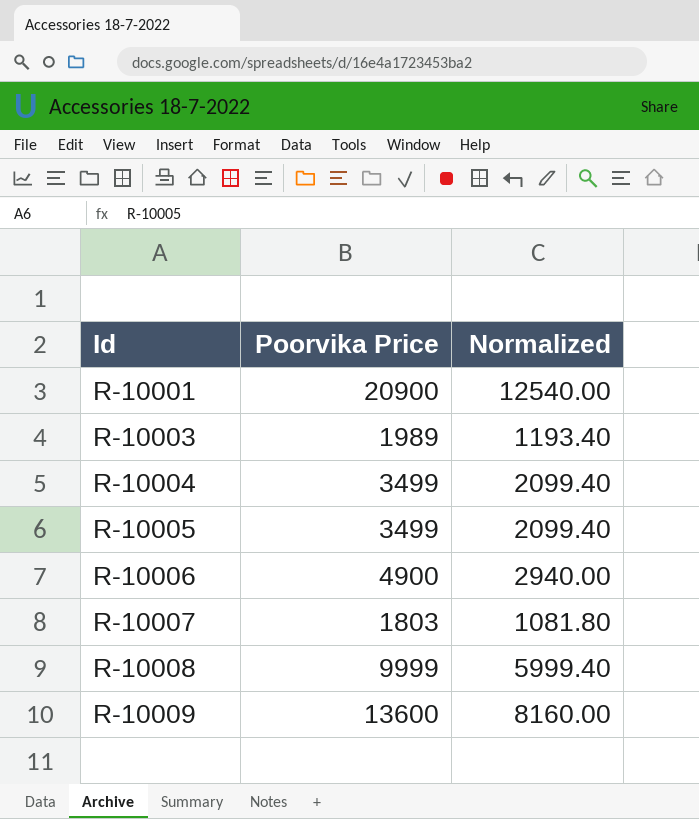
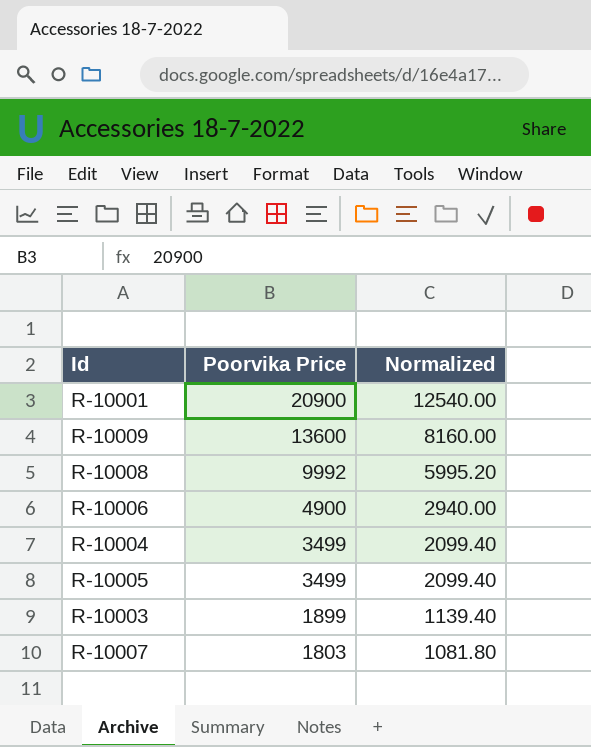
row order: Id ascending -> Poorvika Price descending
R-10008 | Poorvika Price: 9999 -> 9992
R-10008 | Normalized: 5999.40 -> 5995.20
R-10003 | Poorvika Price: 1989 -> 1899
R-10003 | Normalized: 1193.40 -> 1139.40

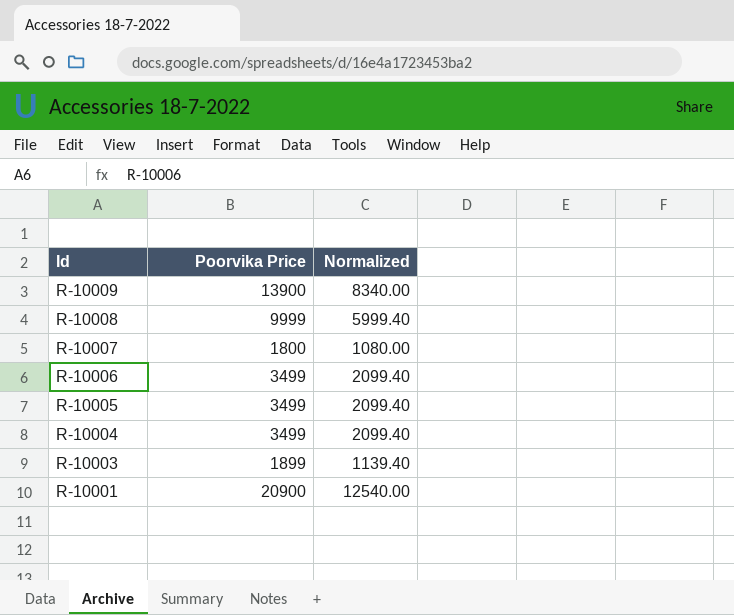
row order: Poorvika Price descending -> Id descending
R-10009 | Poorvika Price: 13600 -> 13900
R-10009 | Normalized: 8160.00 -> 8340.00
R-10008 | Poorvika Price: 9992 -> 9999
R-10008 | Normalized: 5995.20 -> 5999.40
R-10007 | Poorvika Price: 1803 -> 1800
R-10007 | Normalized: 1081.80 -> 1080.00
R-10006 | Poorvika Price: 4900 -> 3499
R-10006 | Normalized: 2940.00 -> 2099.40

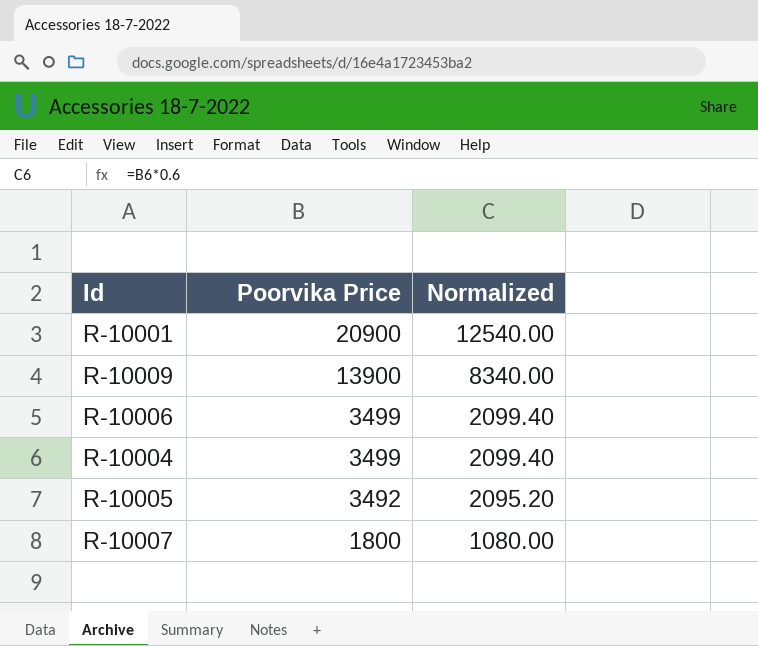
row order: Id descending -> Poorvika Price descending
row R-10008: 9999 | 5999.40 -> none
row R-10003: 1899 | 1139.40 -> none
R-10005 | Poorvika Price: 3499 -> 3492
R-10005 | Normalized: 2099.40 -> 2095.20

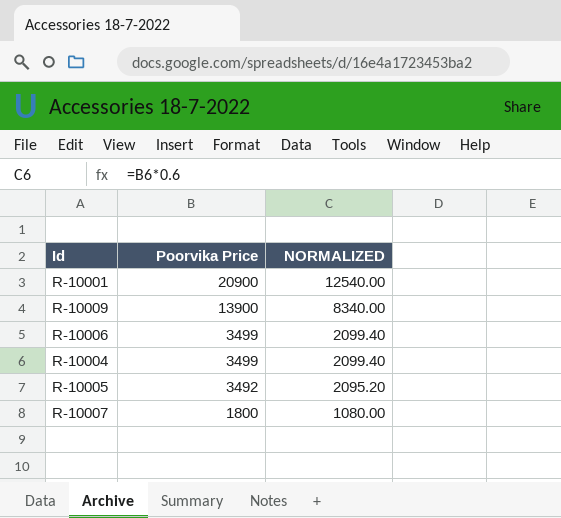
column name: Normalized -> NORMALIZED

